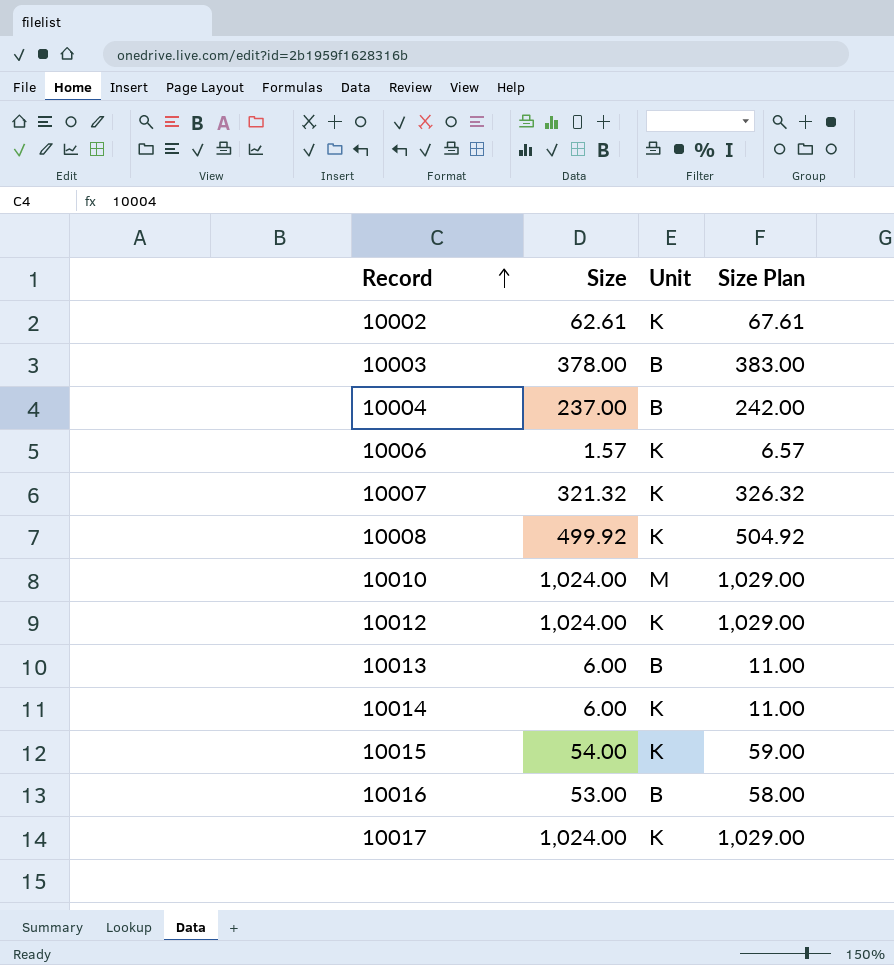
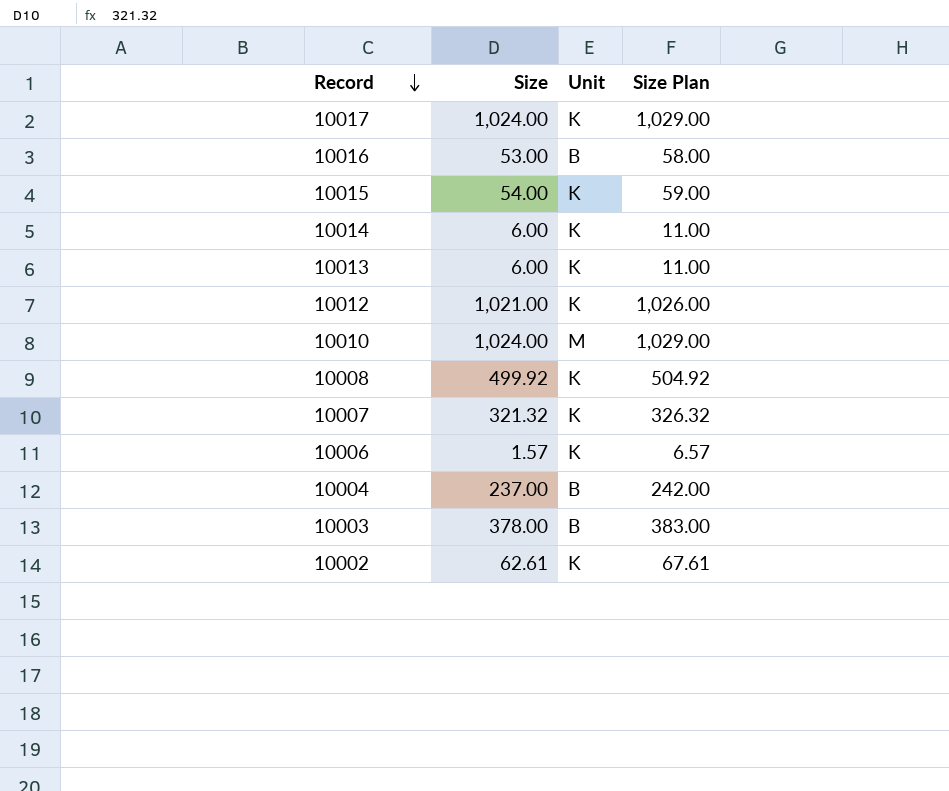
row order: Record ascending -> Record descending
10013 | Unit: B -> K
10012 | Size: 1,024.00 -> 1,021.00
10012 | Size Plan: 1,029.00 -> 1,026.00

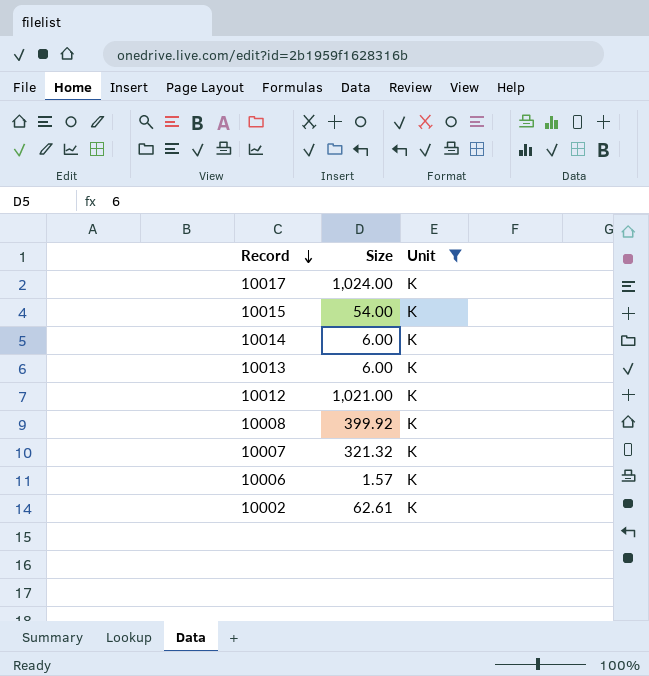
filter: none -> Unit = K
column Size Plan | formula: [Size] + 5 -> none
10008 | Size: 499.92 -> 399.92

